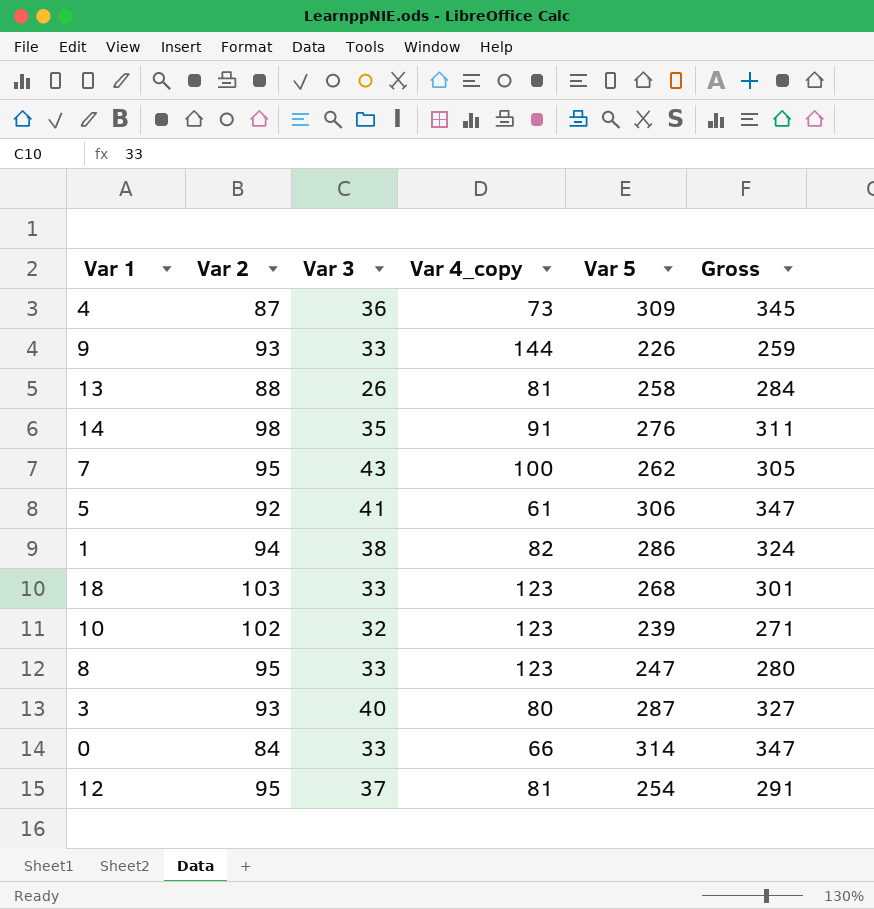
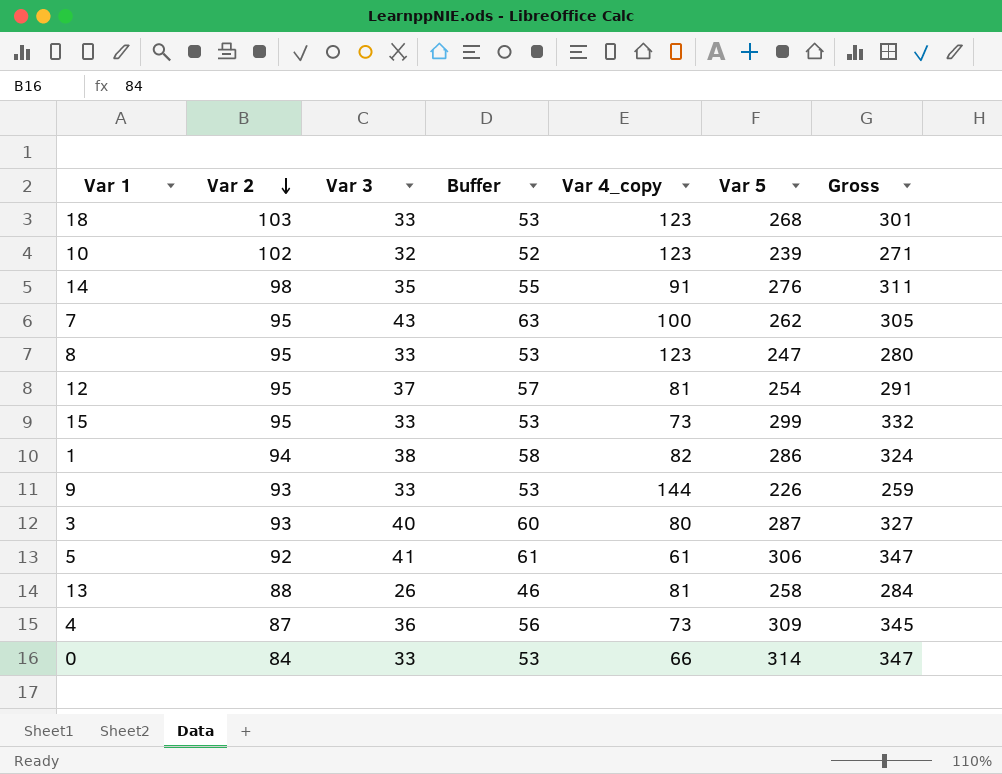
row order: none -> Var 2 descending
column Buffer | formula: none -> [Var 3] + 20
row 15: none -> 95 | 33 | 53 | 73 | 299 | 332

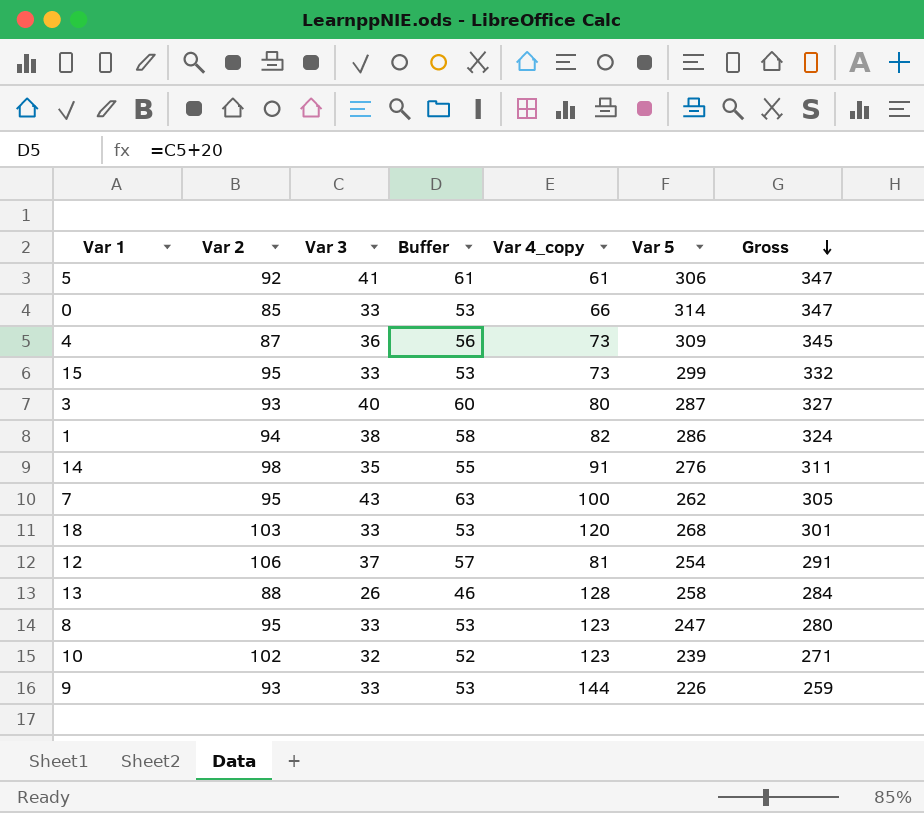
row order: Var 2 descending -> Gross descending
0 | Var 2: 84 -> 85
18 | Var 4_copy: 123 -> 120
12 | Var 2: 95 -> 106
13 | Var 4_copy: 81 -> 128

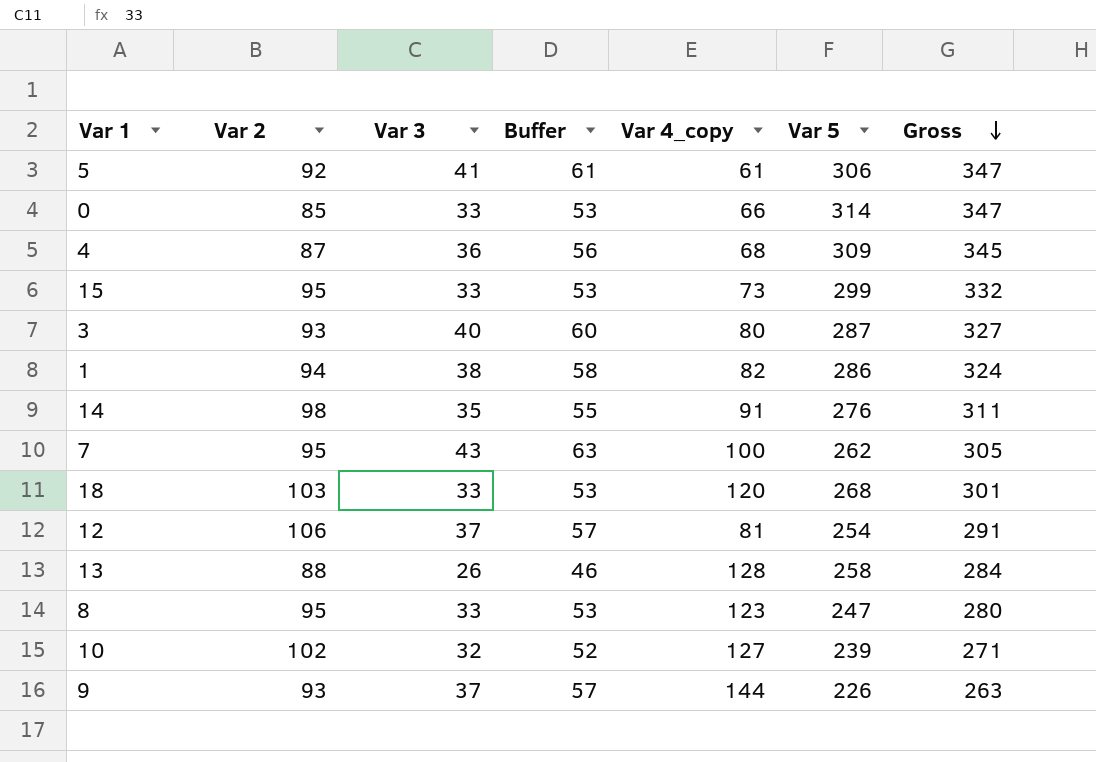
4 | Var 4_copy: 73 -> 68
10 | Var 4_copy: 123 -> 127
9 | Var 3: 33 -> 37
9 | Buffer: 53 -> 57
9 | Gross: 259 -> 263

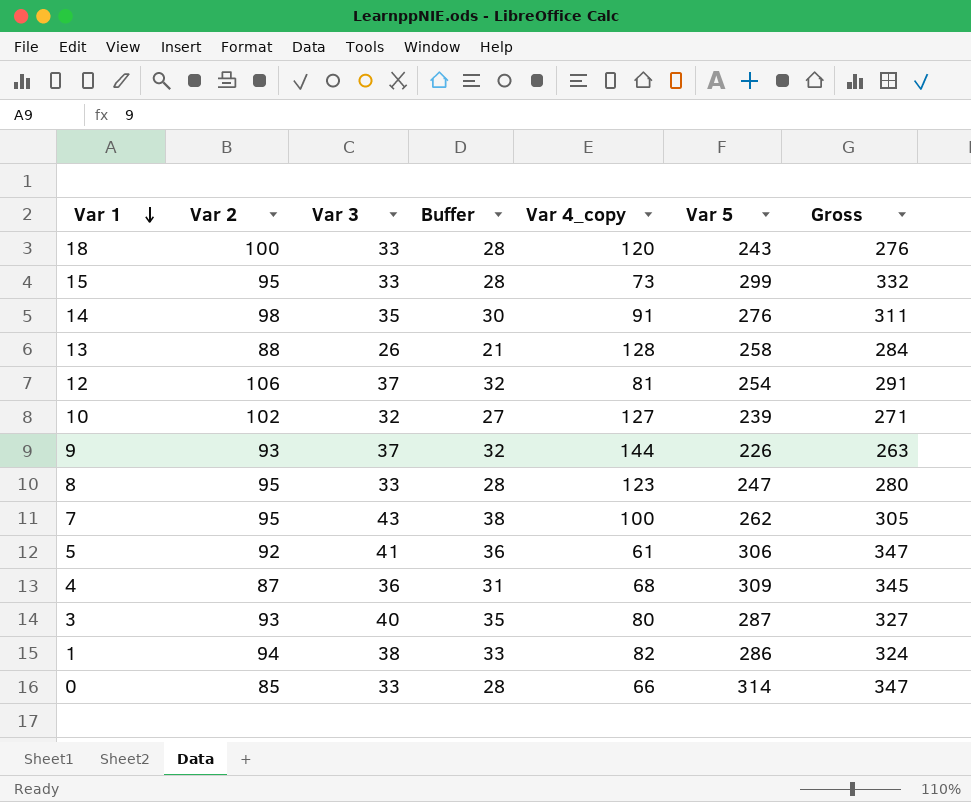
row order: Gross descending -> Var 1 descending
column Buffer | formula: [Var 3] + 20 -> [Var 3] - 5
18 | Var 2: 103 -> 100
18 | Var 5: 268 -> 243
18 | Gross: 301 -> 276

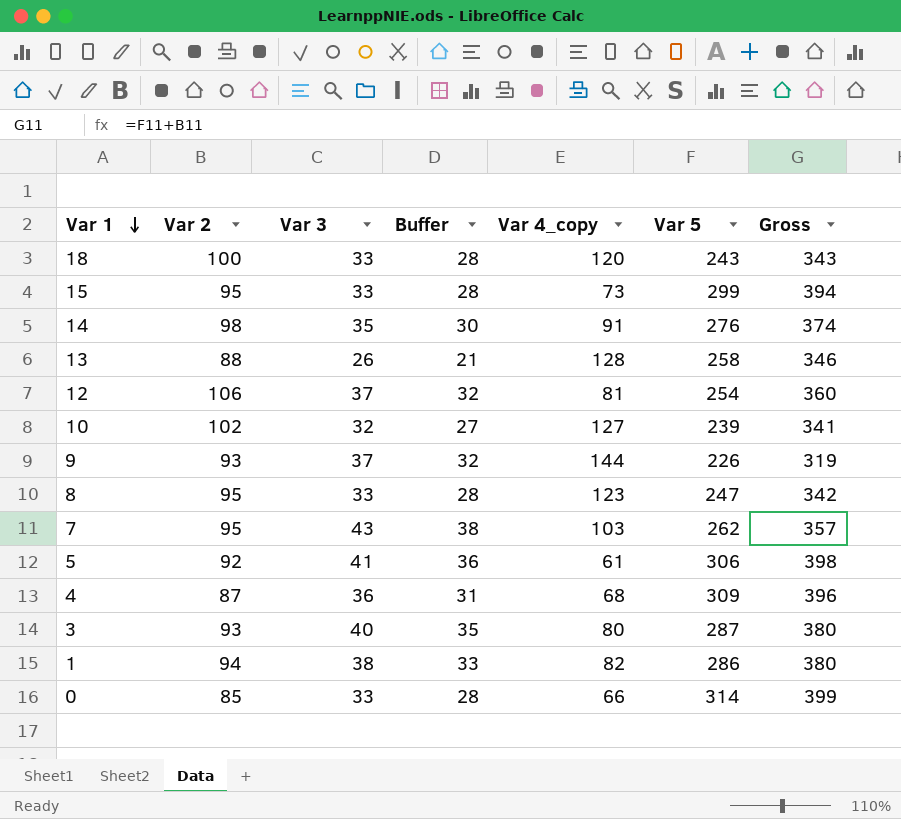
column Gross | formula: [Var 3] + [Var 5] -> [Var 2] + [Var 5]
7 | Var 4_copy: 100 -> 103

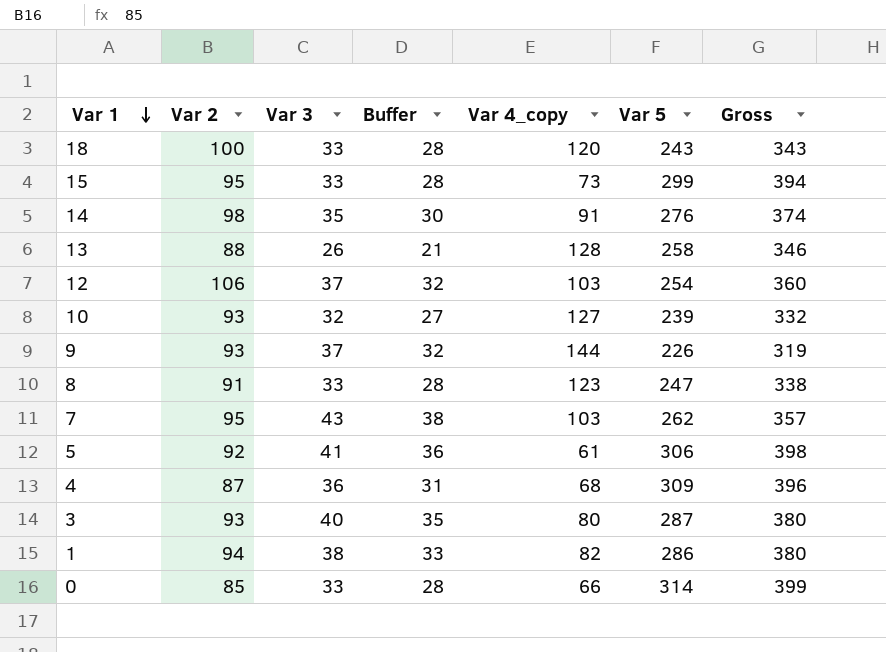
12 | Var 4_copy: 81 -> 103
10 | Var 2: 102 -> 93
10 | Gross: 341 -> 332
8 | Var 2: 95 -> 91
8 | Gross: 342 -> 338

